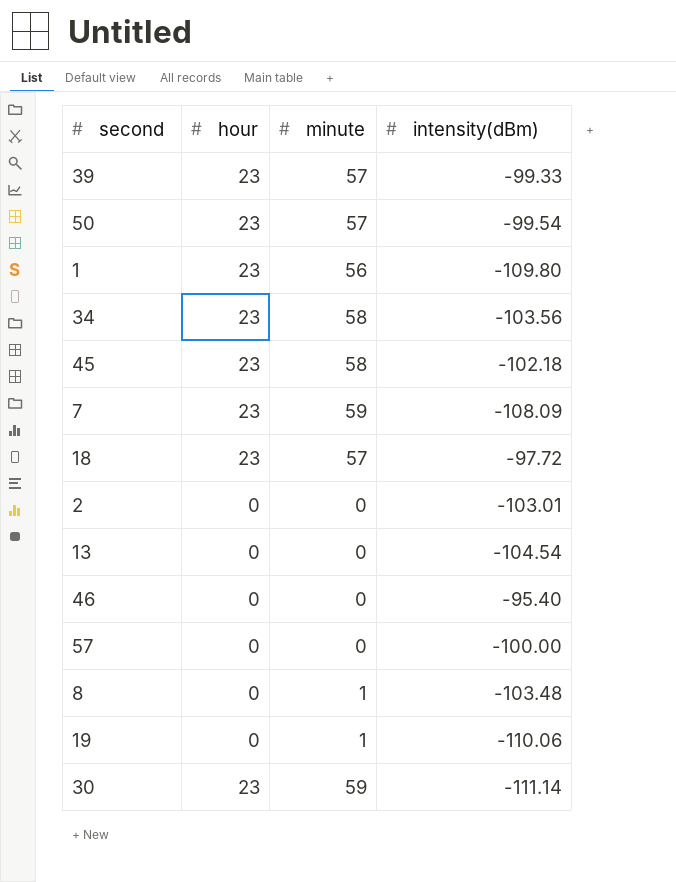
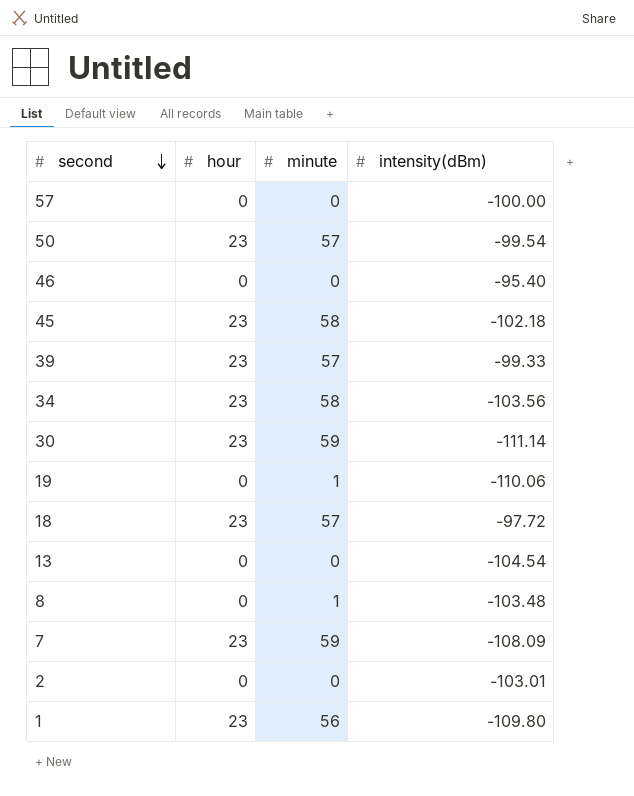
row order: none -> second descending

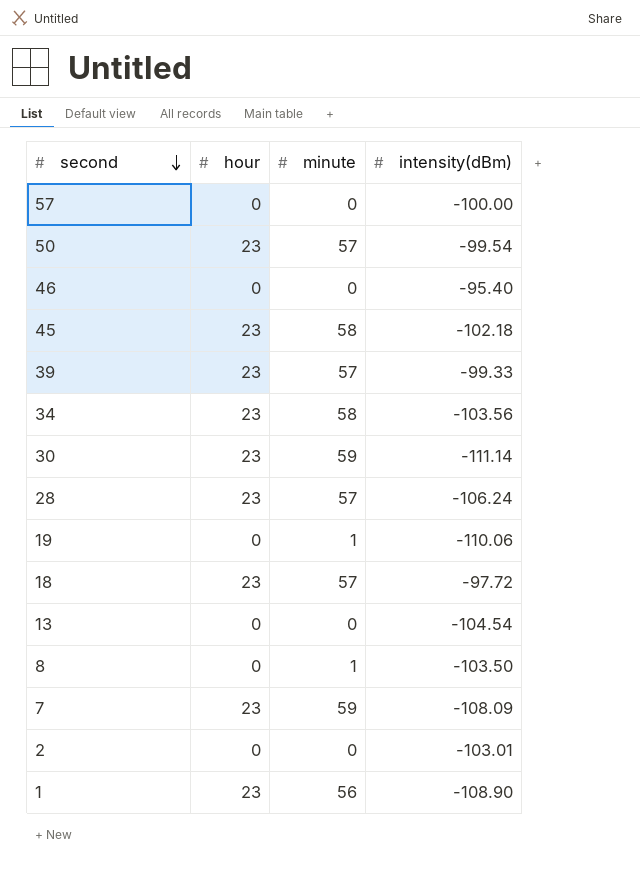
row 28: none -> 23 | 57 | -106.24
8 | intensity(dBm): -103.48 -> -103.50
1 | intensity(dBm): -109.80 -> -108.90

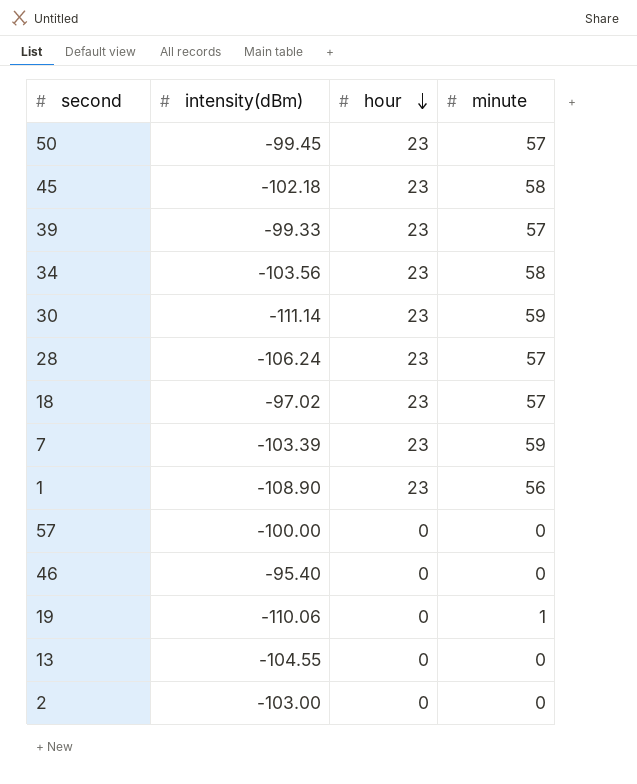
row order: second descending -> hour descending
column intensity(dBm) | position: 4 -> 2
row 8: 0 | 1 | -103.50 -> none
50 | intensity(dBm): -99.54 -> -99.45
18 | intensity(dBm): -97.72 -> -97.02
7 | intensity(dBm): -108.09 -> -103.39
13 | intensity(dBm): -104.54 -> -104.55
2 | intensity(dBm): -103.01 -> -103.00

